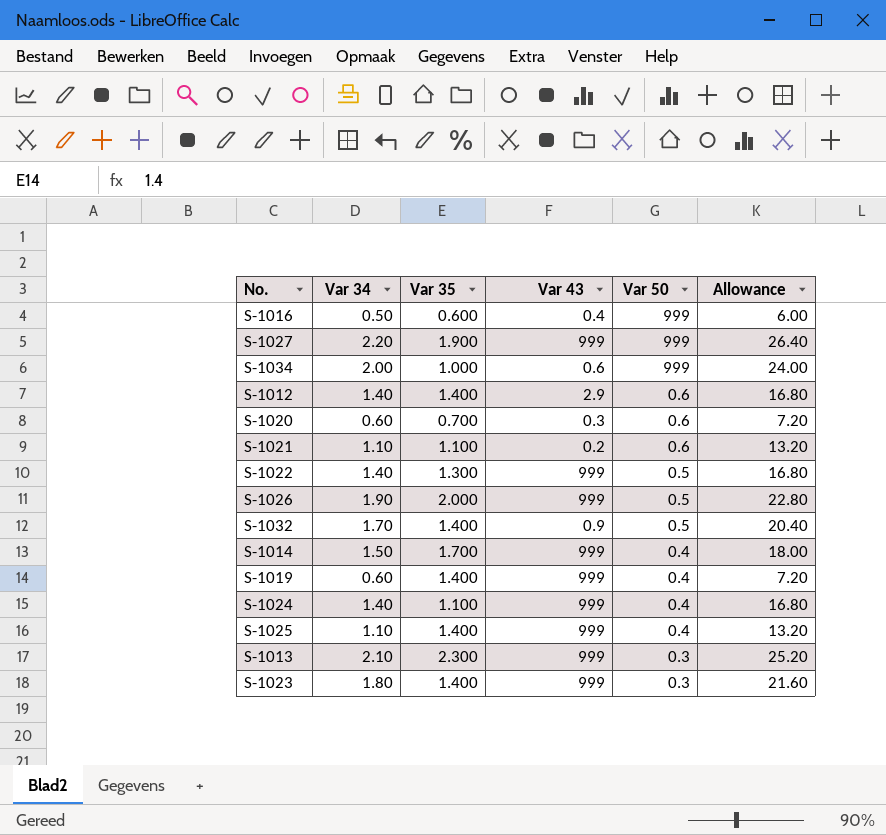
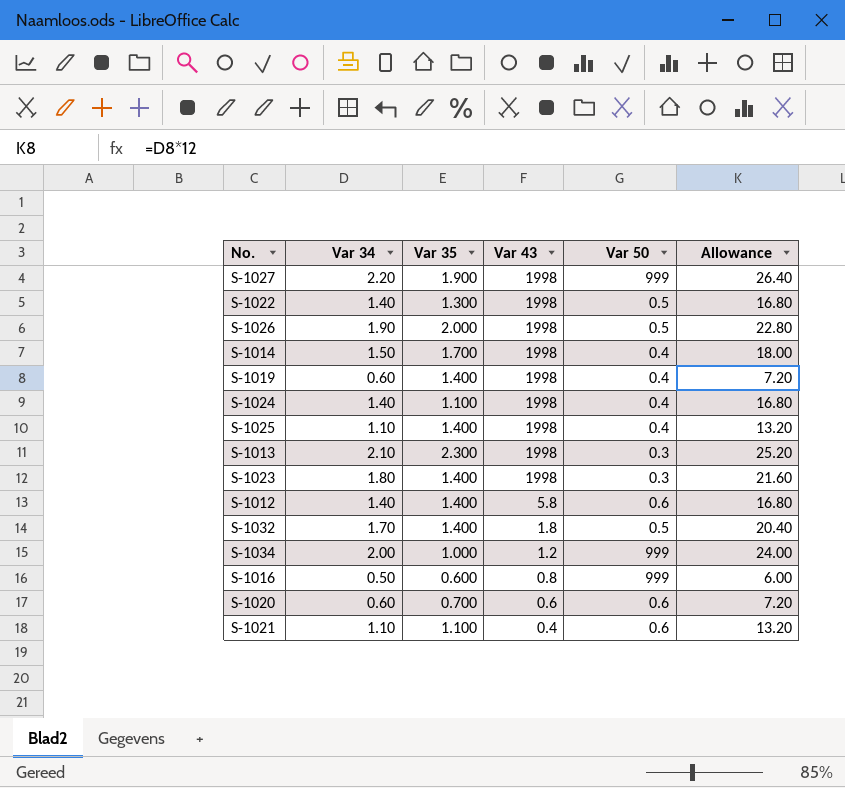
row order: Var 50 descending -> Var 43 descending
S-1027 | Var 43: 999 -> 1998
S-1022 | Var 43: 999 -> 1998
S-1026 | Var 43: 999 -> 1998
S-1014 | Var 43: 999 -> 1998
S-1019 | Var 43: 999 -> 1998
S-1024 | Var 43: 999 -> 1998
S-1025 | Var 43: 999 -> 1998
S-1013 | Var 43: 999 -> 1998
S-1023 | Var 43: 999 -> 1998
S-1012 | Var 43: 2.9 -> 5.8
S-1032 | Var 43: 0.9 -> 1.8
S-1034 | Var 43: 0.6 -> 1.2
S-1016 | Var 43: 0.4 -> 0.8
S-1020 | Var 43: 0.3 -> 0.6
S-1021 | Var 43: 0.2 -> 0.4

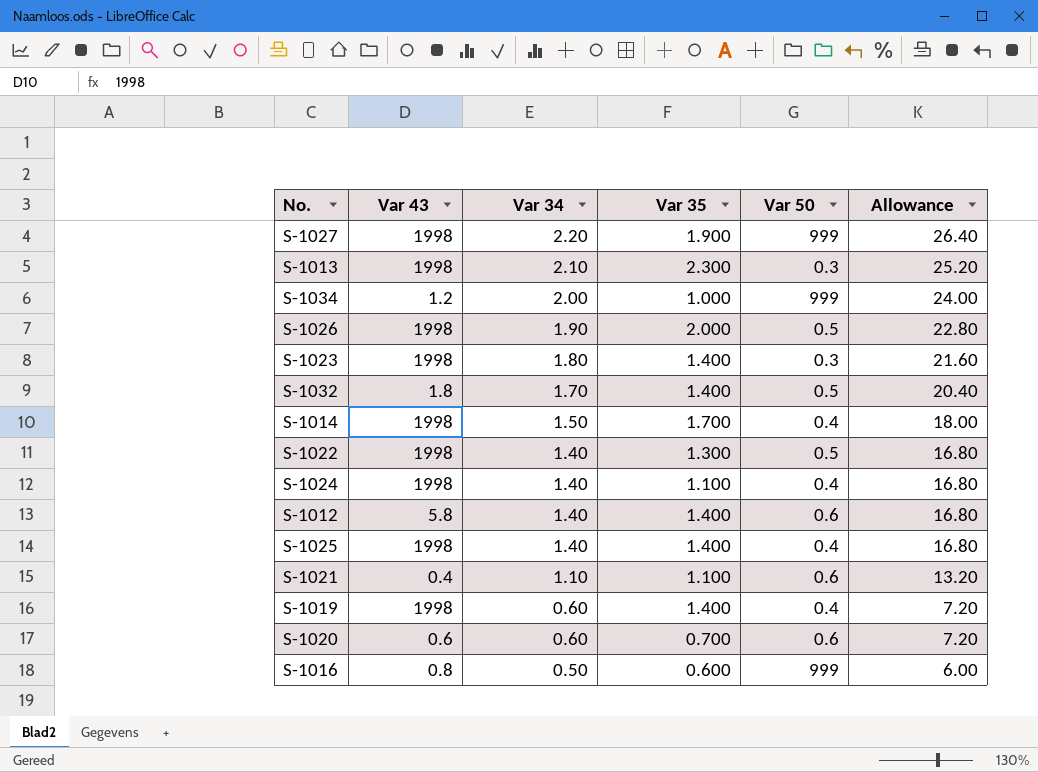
row order: Var 43 descending -> Var 34 descending
column Var 43 | position: 4 -> 2
S-1025 | Var 34: 1.10 -> 1.40
S-1025 | Allowance: 13.20 -> 16.80

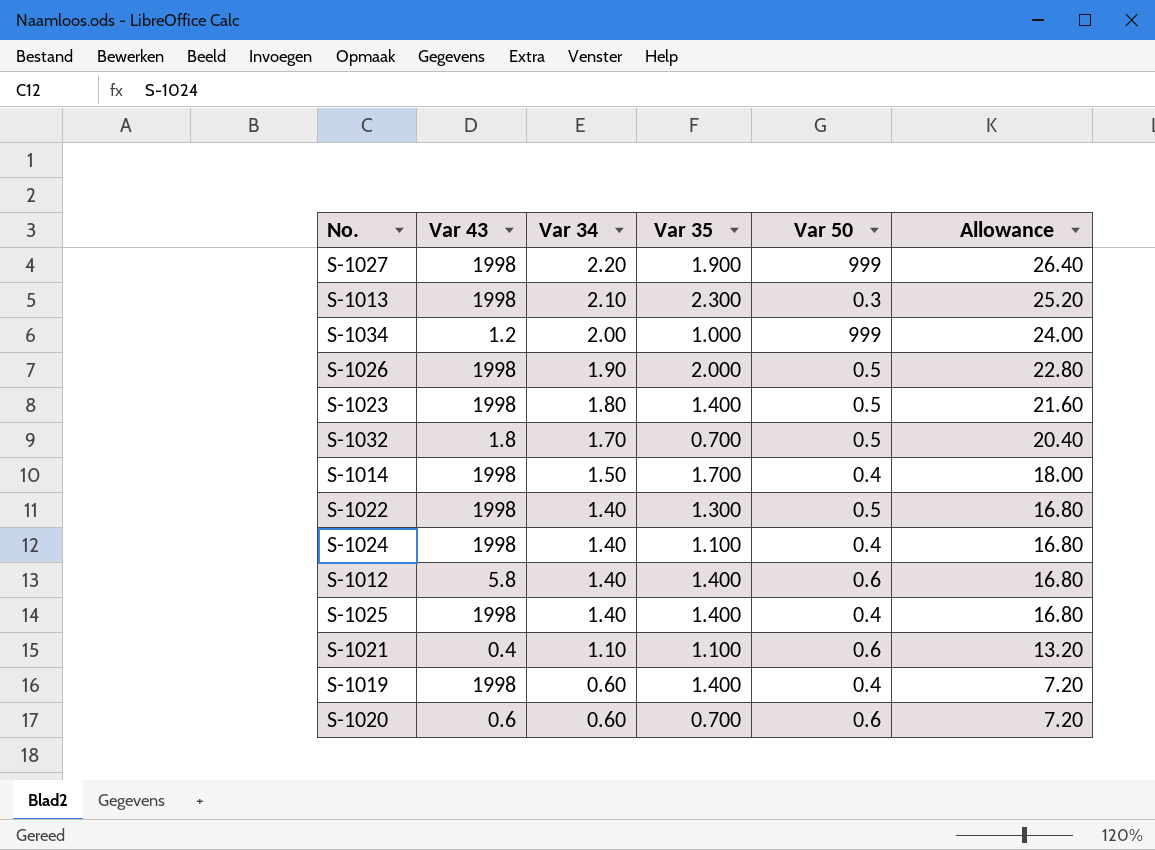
row S-1016: 0.8 | 0.50 | 0.600 | 999 | 6.00 -> none
S-1023 | Var 50: 0.3 -> 0.5
S-1032 | Var 35: 1.400 -> 0.700

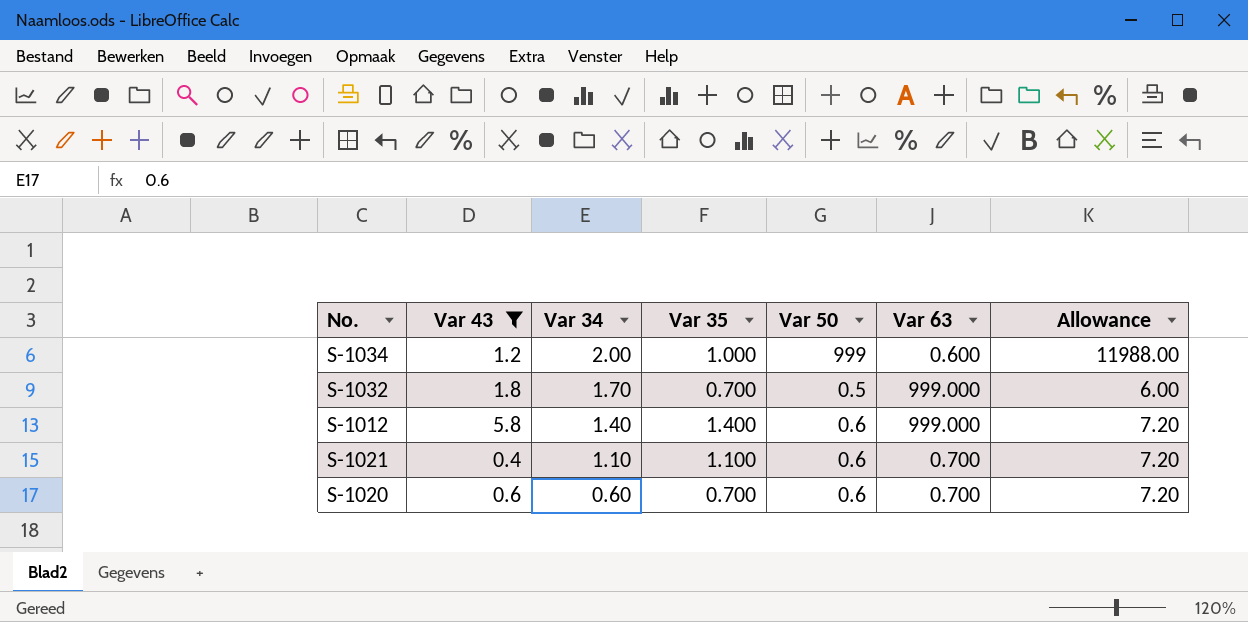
filter: none -> Var 43 != 1998
column Var 63 | position: none -> 6
column Allowance | formula: [Var 34] * 12 -> [Var 50] * 12

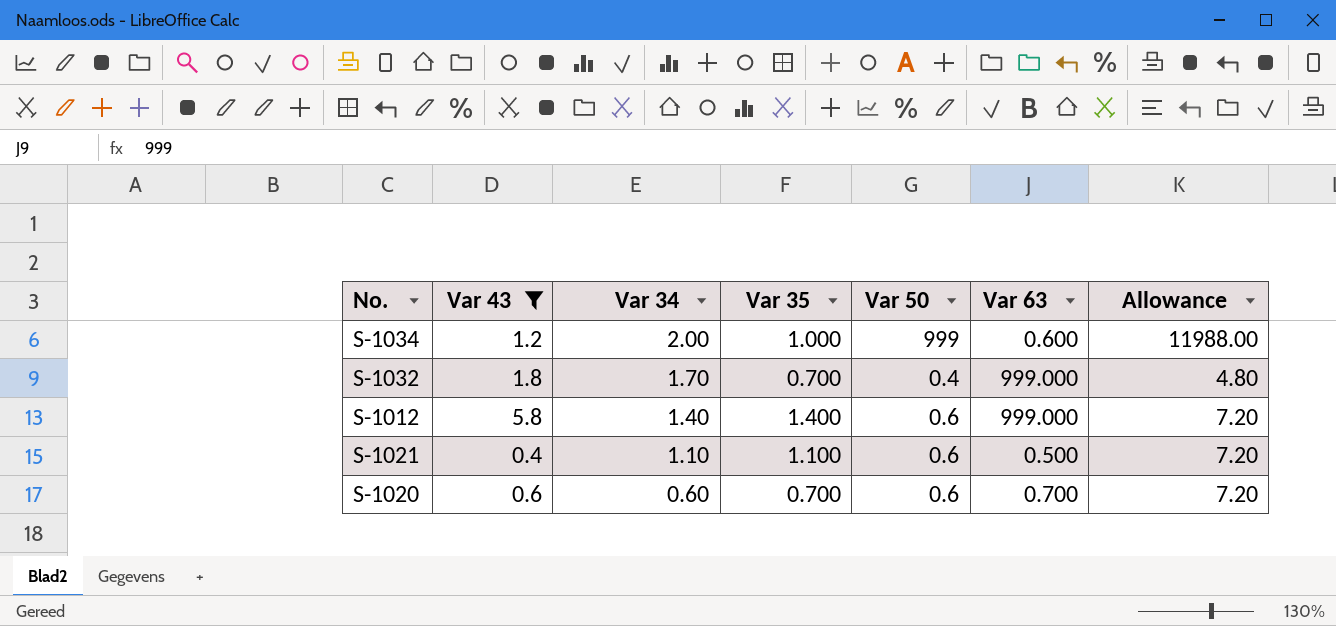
S-1032 | Var 50: 0.5 -> 0.4
S-1032 | Allowance: 6.00 -> 4.80
S-1021 | Var 63: 0.700 -> 0.500

